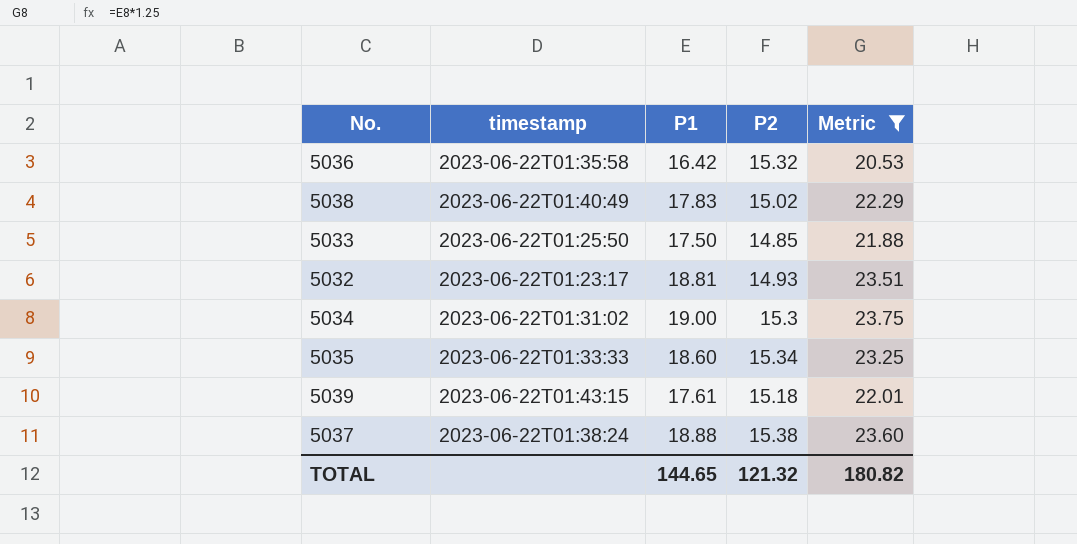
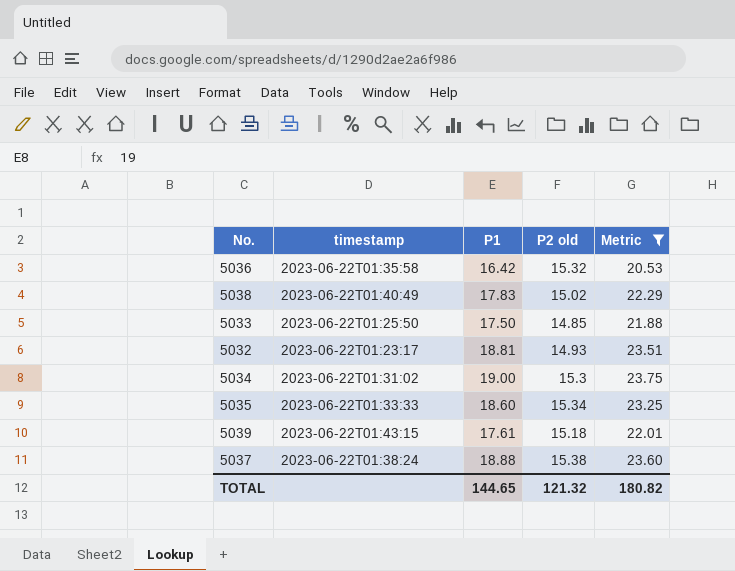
column name: P2 -> P2 old

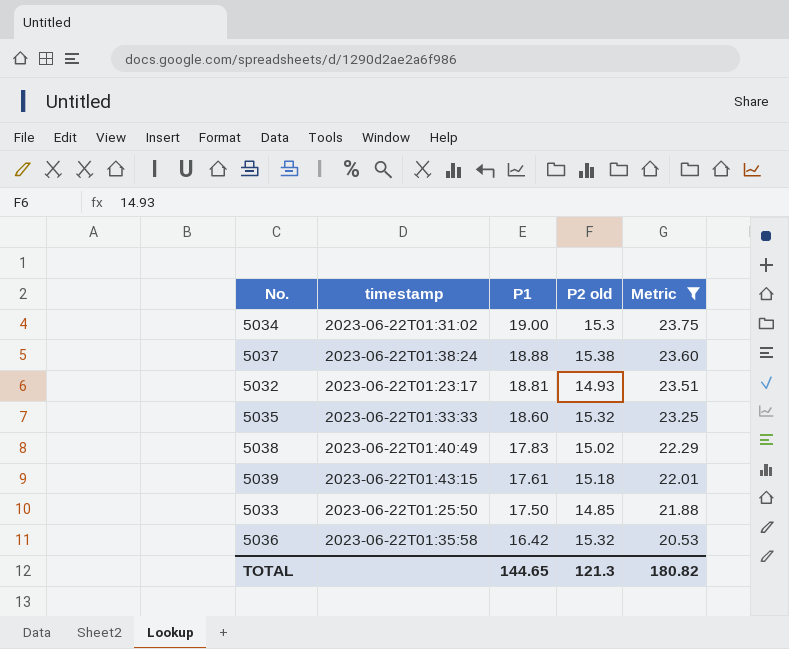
row order: none -> P1 descending
5035 | P2 old: 15.34 -> 15.32
TOTAL | P2 old: 121.32 -> 121.3

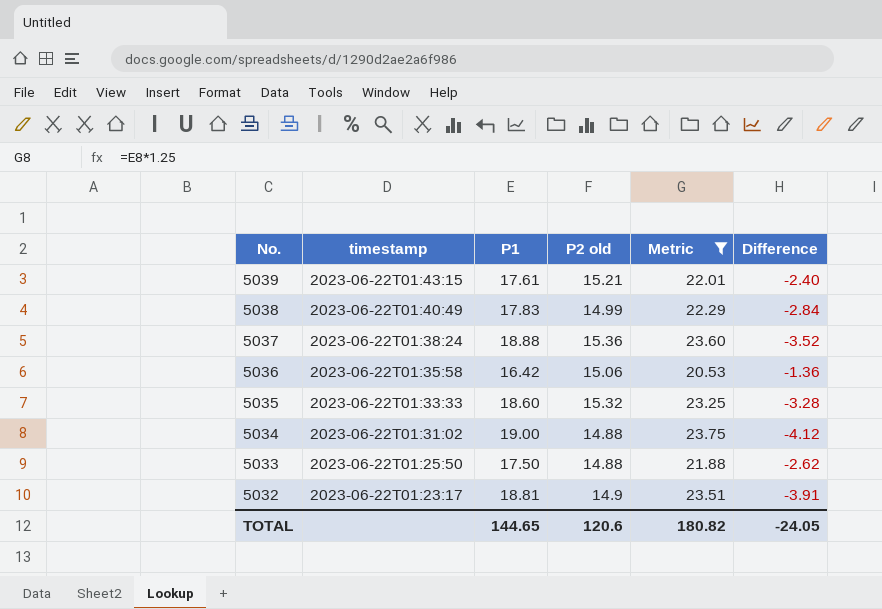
row order: P1 descending -> No. descending
column Difference | formula: none -> [P2 old] - [P1]
5039 | P2 old: 15.18 -> 15.21
5038 | P2 old: 15.02 -> 14.99
5037 | P2 old: 15.38 -> 15.36
5036 | P2 old: 15.32 -> 15.06
5034 | P2 old: 15.3 -> 14.88
5033 | P2 old: 14.85 -> 14.88
5032 | P2 old: 14.93 -> 14.9
TOTAL | P2 old: 121.3 -> 120.6

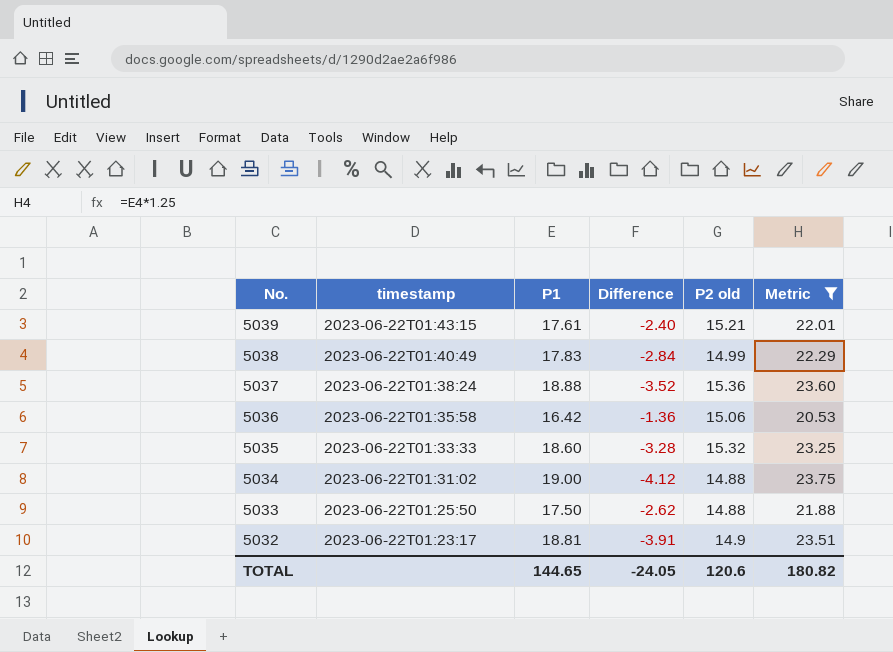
column Difference | position: 6 -> 4

